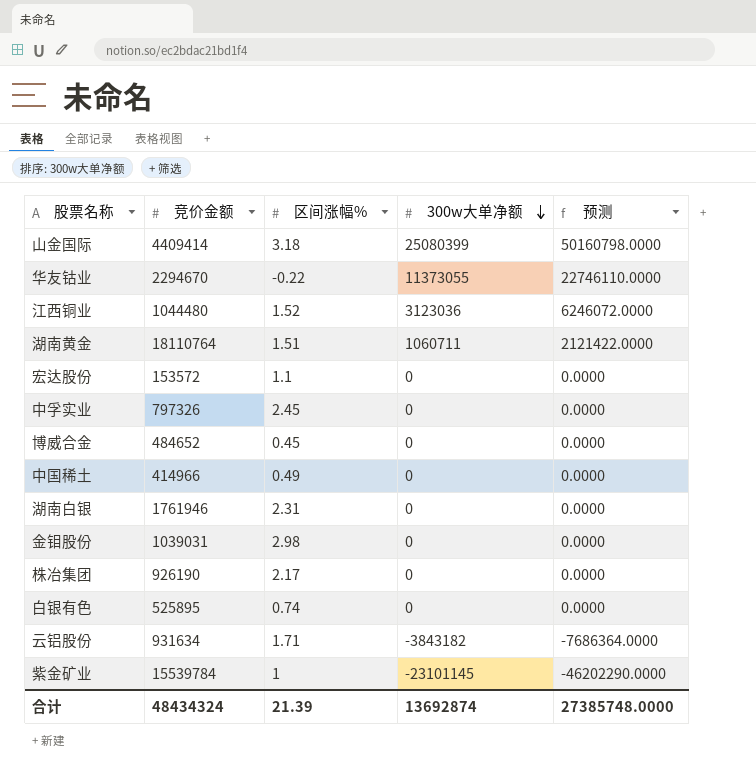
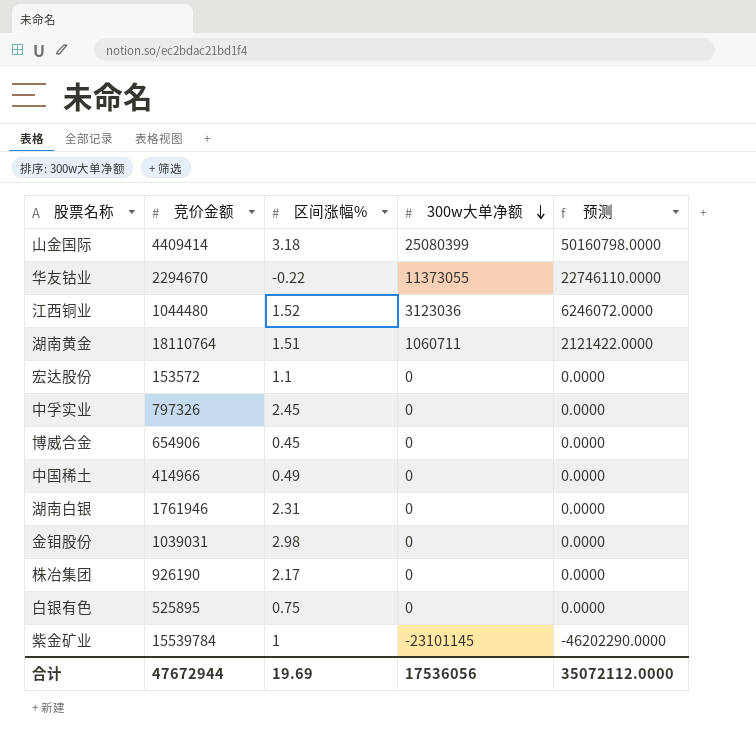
row 云铝股份: 931634 | 1.71 | -3843182 | -7686364.0000 -> none
博威合金 | 竞价金额: 484652 -> 654906
白银有色 | 区间涨幅%: 0.74 -> 0.75
合计 | 竞价金额: 48434324 -> 47672944
合计 | 区间涨幅%: 21.39 -> 19.69
合计 | 300w大单净额: 13692874 -> 17536056
合计 | 预测: 27385748.0000 -> 35072112.0000

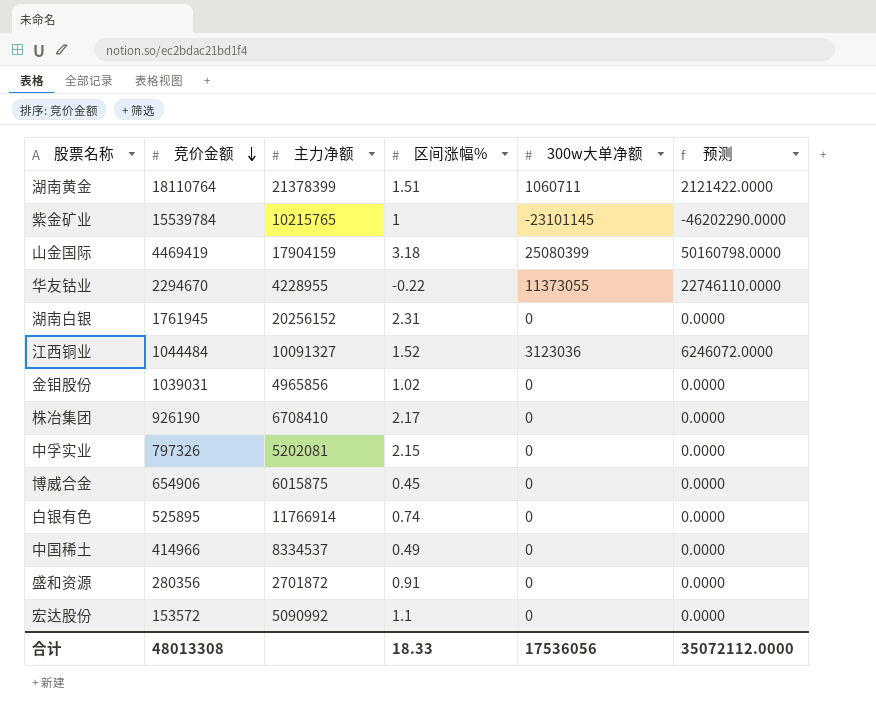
row order: 300w大单净额 descending -> 竞价金额 descending
column 主力净额 | position: none -> 3
山金国际 | 竞价金额: 4409414 -> 4469419
湖南白银 | 竞价金额: 1761946 -> 1761945
江西铜业 | 竞价金额: 1044480 -> 1044484
金钼股份 | 区间涨幅%: 2.98 -> 1.02
中孚实业 | 区间涨幅%: 2.45 -> 2.15
白银有色 | 区间涨幅%: 0.75 -> 0.74
row 盛和资源: none -> 280356 | 2701872 | 0.91 | 0 | 0.0000
合计 | 竞价金额: 47672944 -> 48013308
合计 | 区间涨幅%: 19.69 -> 18.33

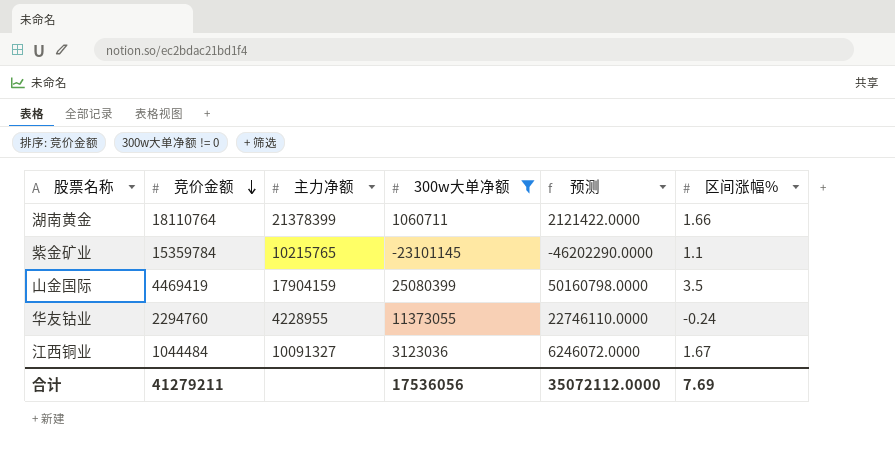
filter: none -> 300w大单净额 != 0
column 区间涨幅% | position: 4 -> 6
湖南黄金 | 区间涨幅%: 1.51 -> 1.66
紫金矿业 | 竞价金额: 15539784 -> 15359784
紫金矿业 | 区间涨幅%: 1 -> 1.1
山金国际 | 区间涨幅%: 3.18 -> 3.5
华友钴业 | 竞价金额: 2294670 -> 2294760
华友钴业 | 区间涨幅%: -0.22 -> -0.24
江西铜业 | 区间涨幅%: 1.52 -> 1.67
合计 | 竞价金额: 48013308 -> 41279211
合计 | 区间涨幅%: 18.33 -> 7.69

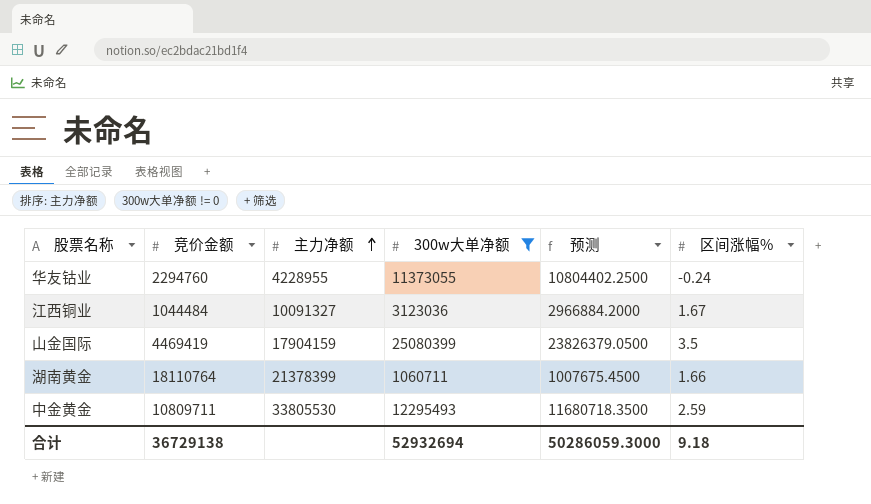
row order: 竞价金额 descending -> 主力净额 ascending
column 预测 | formula: [300w大单净额] * 2 -> [300w大单净额] * 0.95
row 紫金矿业: 15359784 | 10215765 | -23101145 | -46202290.0000 | 1.1 -> none
row 中金黄金: none -> 10809711 | 33805530 | 12295493 | 11680718.3500 | 2.59
合计 | 竞价金额: 41279211 -> 36729138
合计 | 300w大单净额: 17536056 -> 52932694
合计 | 预测: 35072112.0000 -> 50286059.3000
合计 | 区间涨幅%: 7.69 -> 9.18

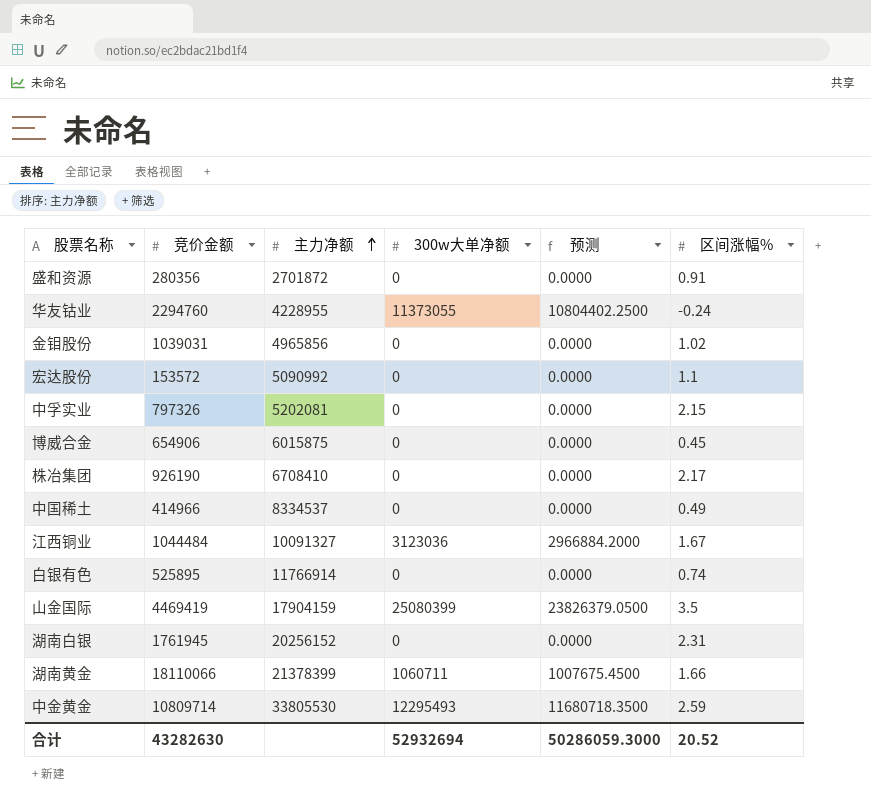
filter: 300w大单净额 != 0 -> none
湖南黄金 | 竞价金额: 18110764 -> 18110066
中金黄金 | 竞价金额: 10809711 -> 10809714
合计 | 竞价金额: 36729138 -> 43282630
合计 | 区间涨幅%: 9.18 -> 20.52

